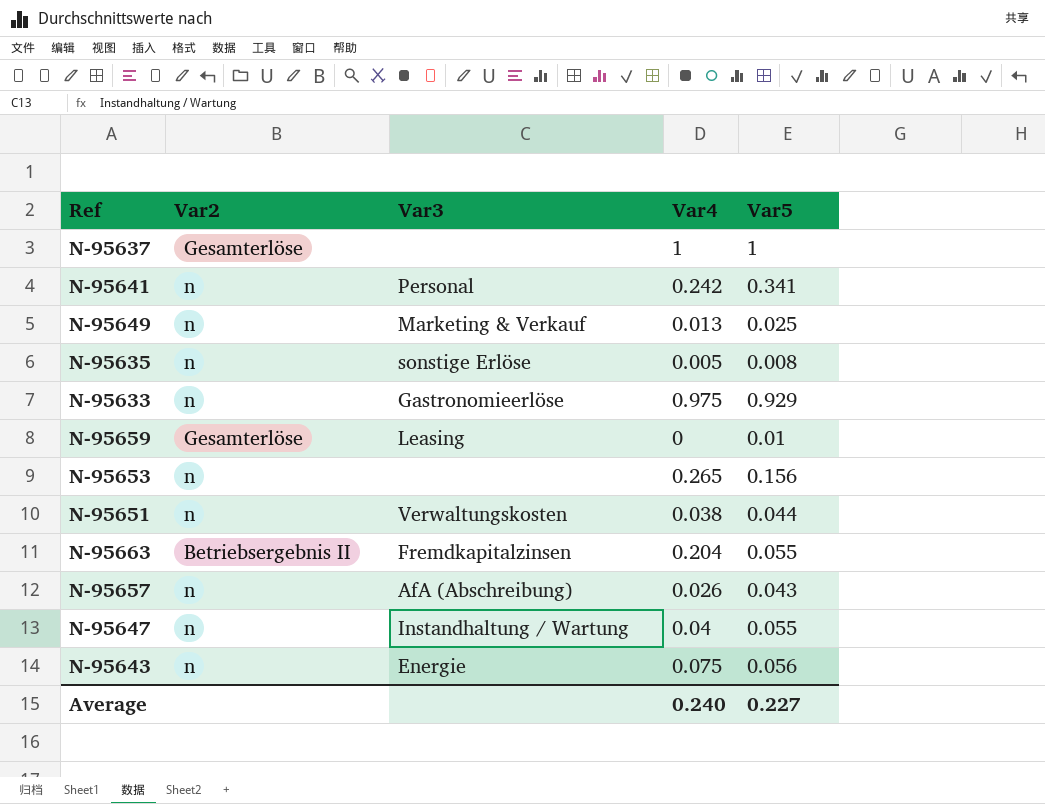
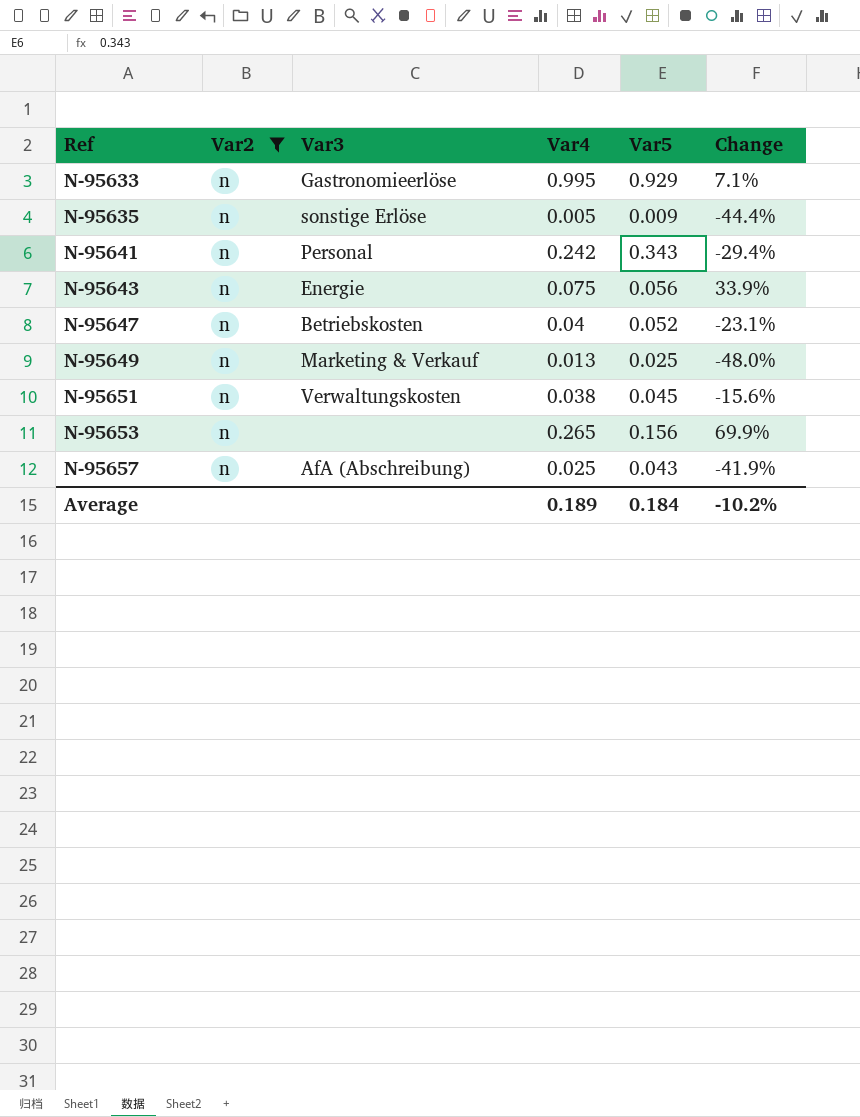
filter: none -> Var2 = n
row order: none -> Ref ascending
column Change | formula: none -> ([Var4] - [Var5]) / [Var5]
N-95633 | Var4: 0.975 -> 0.995
N-95635 | Var5: 0.008 -> 0.009
N-95641 | Var5: 0.341 -> 0.343
N-95647 | Var3: Instandhaltung / Wartung -> Betriebskosten
N-95647 | Var5: 0.055 -> 0.052
N-95651 | Var5: 0.044 -> 0.045
N-95657 | Var4: 0.026 -> 0.025
Average | Var4: 0.240 -> 0.189
Average | Var5: 0.227 -> 0.184

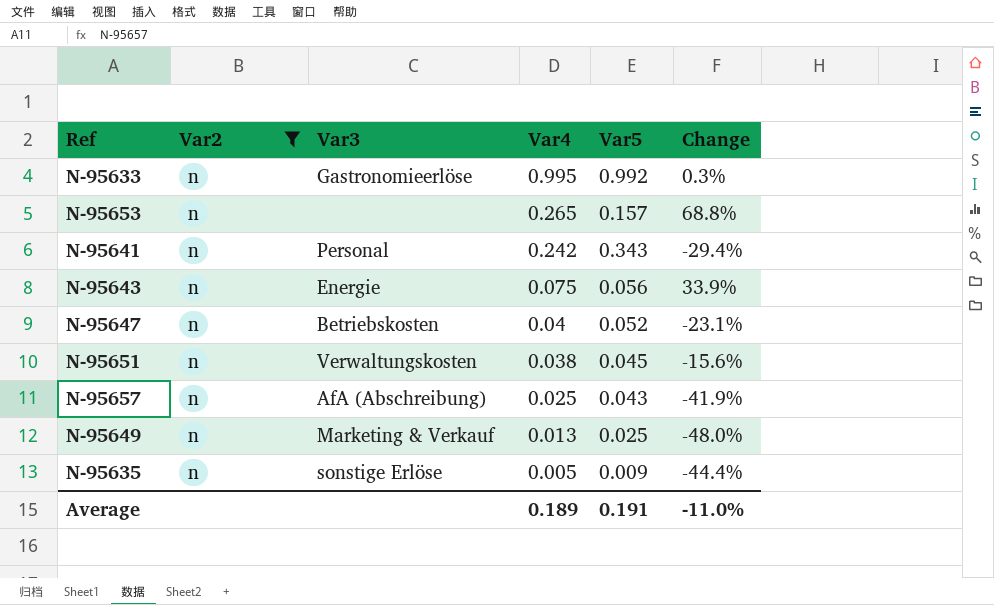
row order: Ref ascending -> Var4 descending
N-95633 | Var5: 0.929 -> 0.992
N-95633 | Change: 7.1% -> 0.3%
N-95653 | Var5: 0.156 -> 0.157
N-95653 | Change: 69.9% -> 68.8%
Average | Var5: 0.184 -> 0.191
Average | Change: -10.2% -> -11.0%

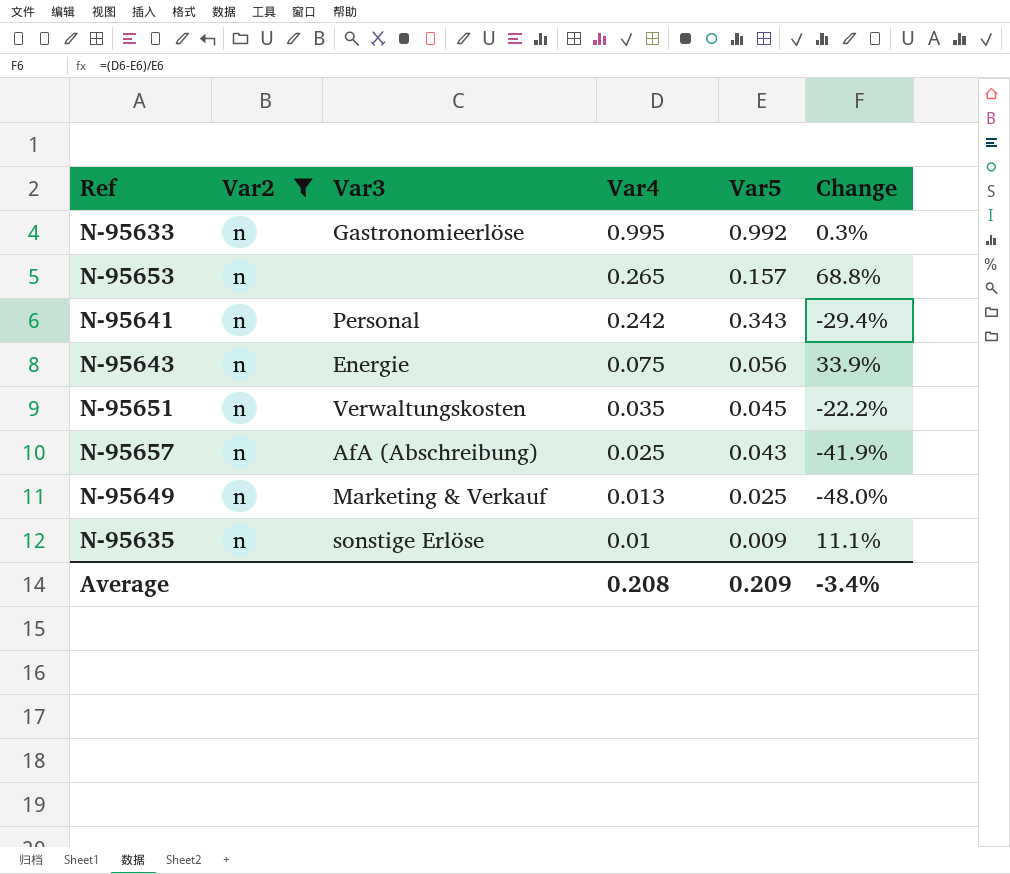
row N-95647: n | Betriebskosten | 0.04 | 0.052 | -23.1% -> none
N-95651 | Var4: 0.038 -> 0.035
N-95651 | Change: -15.6% -> -22.2%
N-95635 | Var4: 0.005 -> 0.01
N-95635 | Change: -44.4% -> 11.1%
Average | Var4: 0.189 -> 0.208
Average | Var5: 0.191 -> 0.209
Average | Change: -11.0% -> -3.4%

